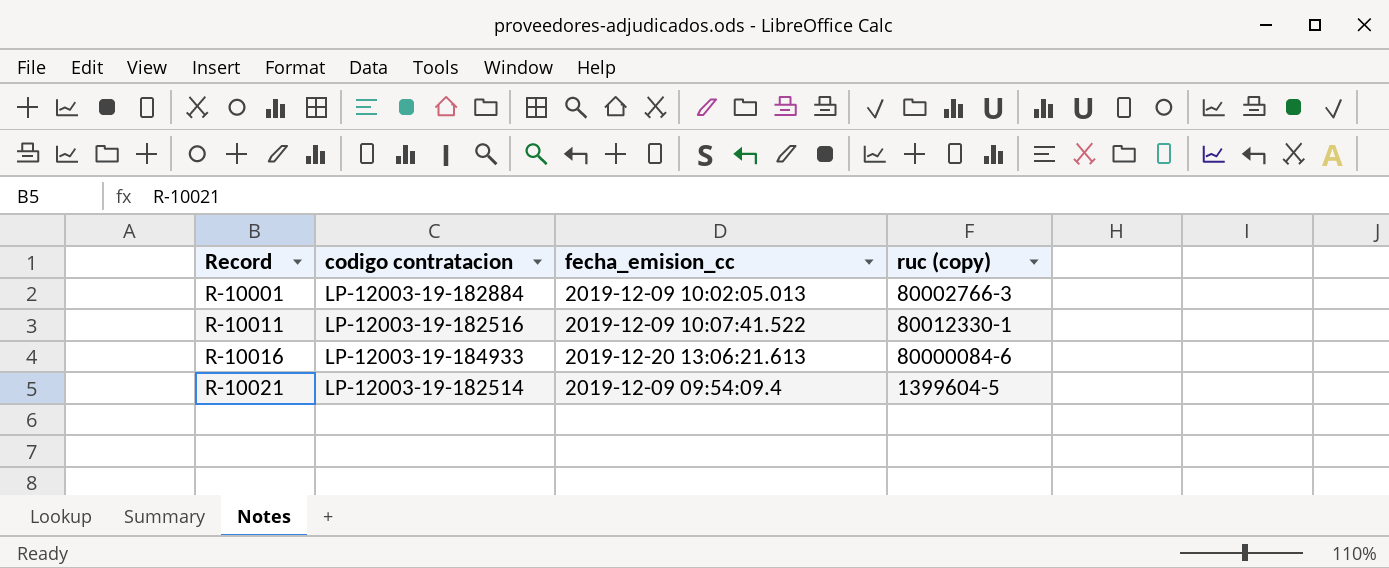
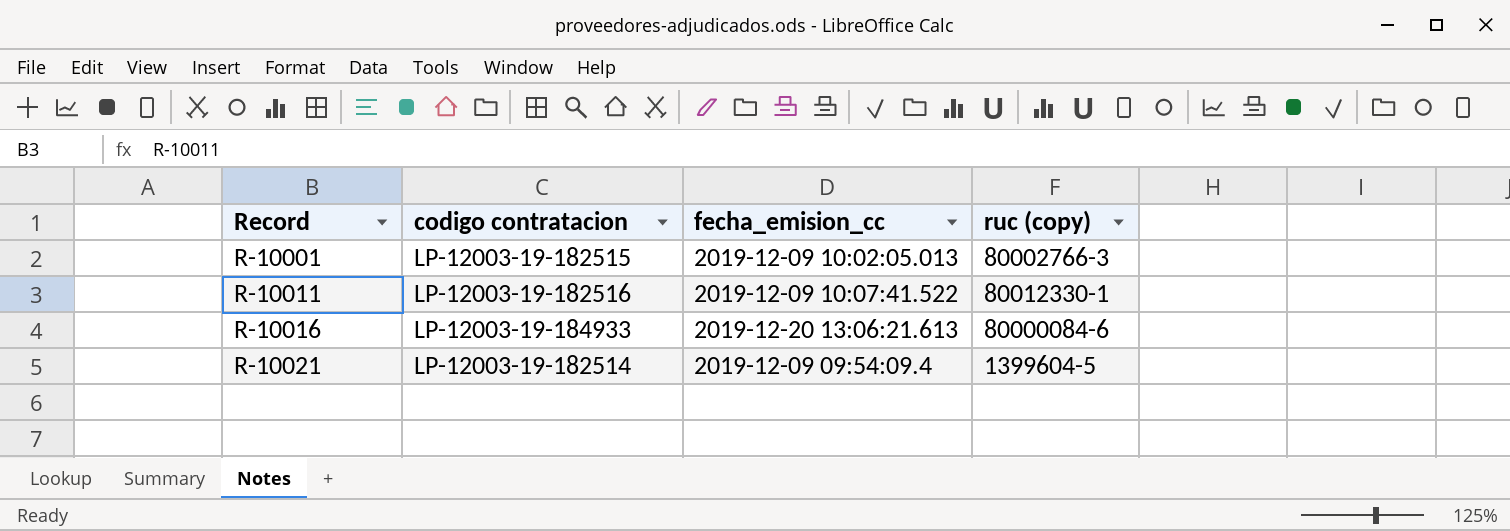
R-10001 | codigo contratacion: LP-12003-19-182884 -> LP-12003-19-182515

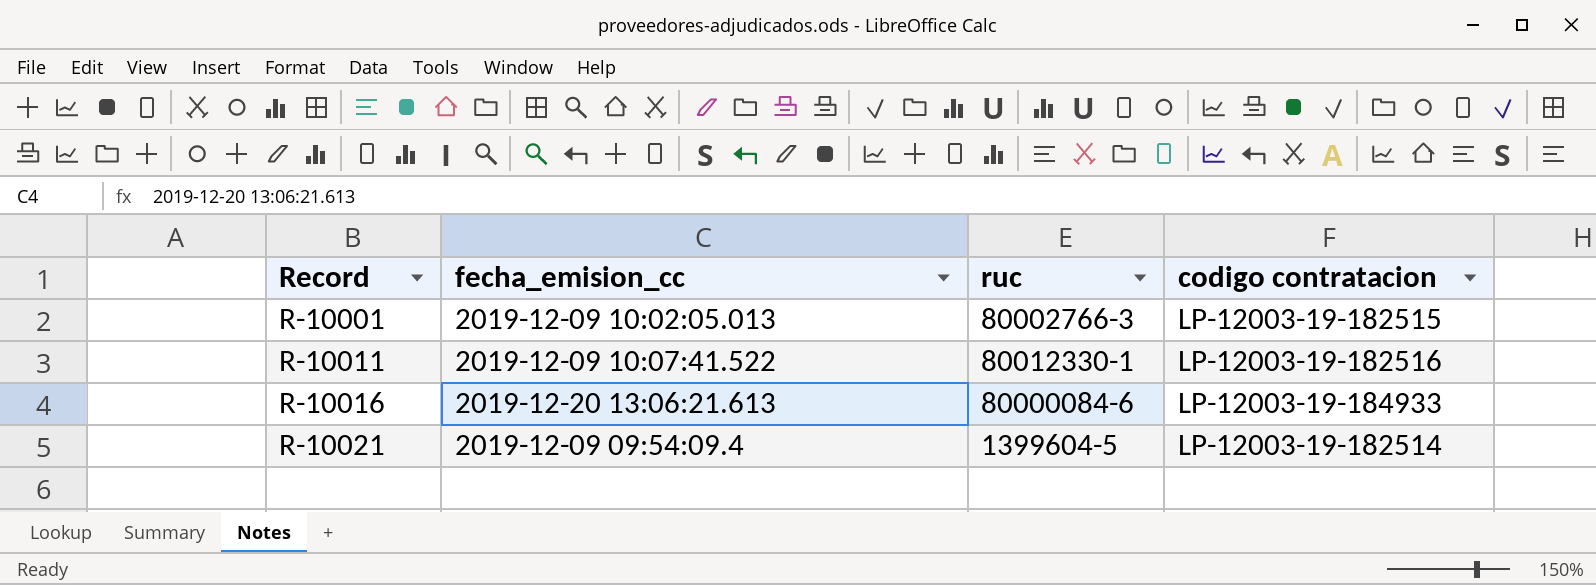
column name: ruc (copy) -> ruc
column codigo contratacion | position: 2 -> 4

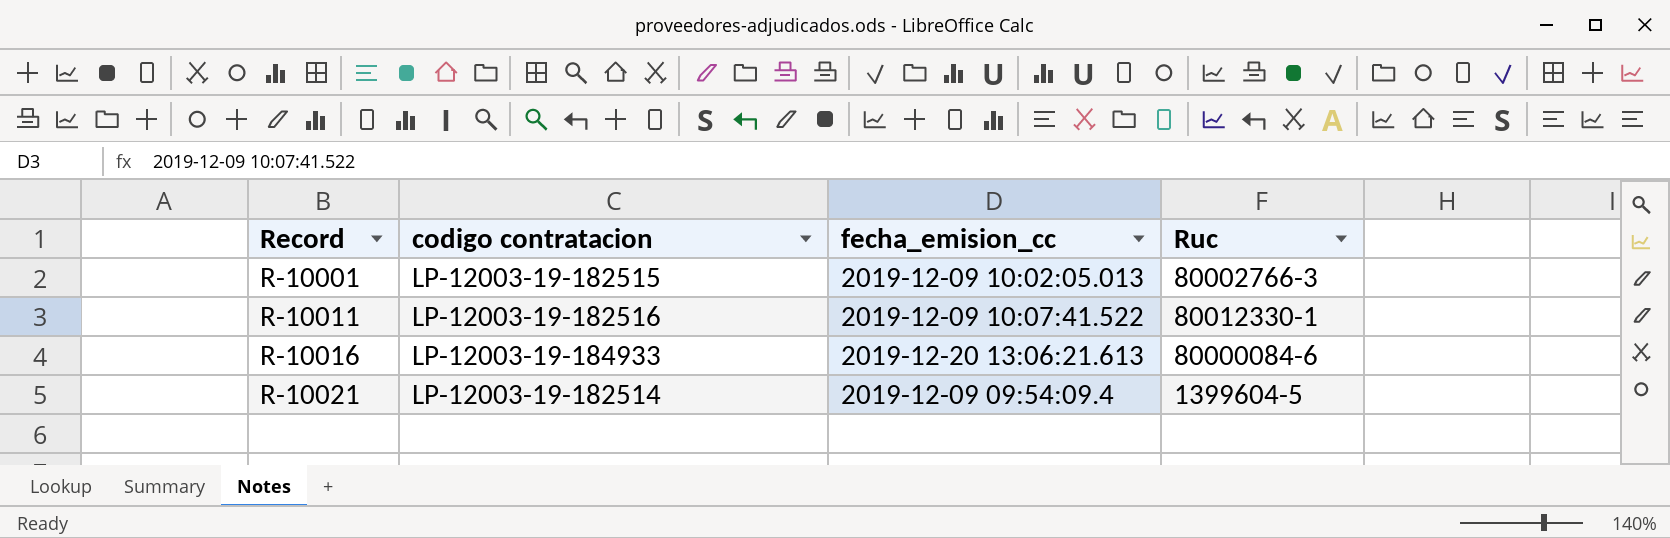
column codigo contratacion | position: 4 -> 2
column name: ruc -> Ruc

